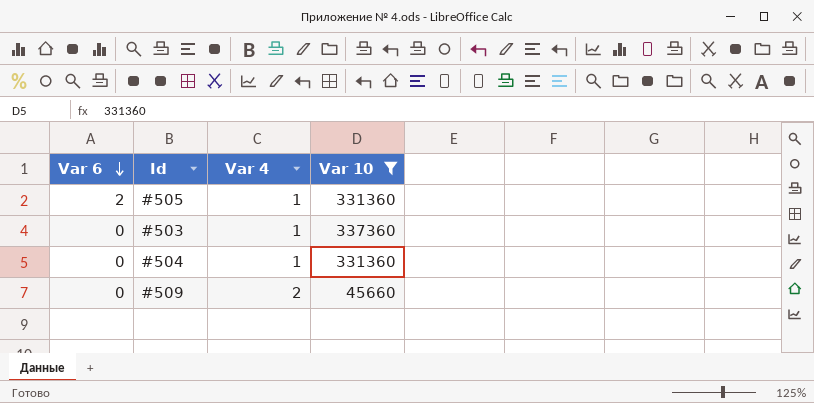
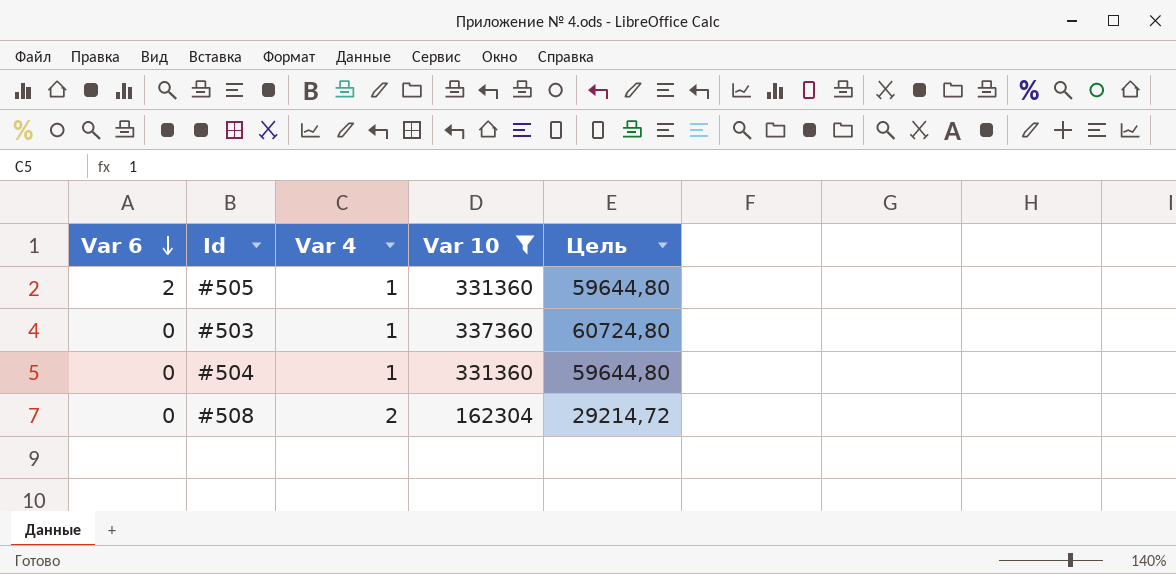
column Цель | formula: none -> [Var 10] * 0,18
row #509: 0 | 2 | 45660 -> none
row #508: none -> 0 | 2 | 162304 | 29214,72

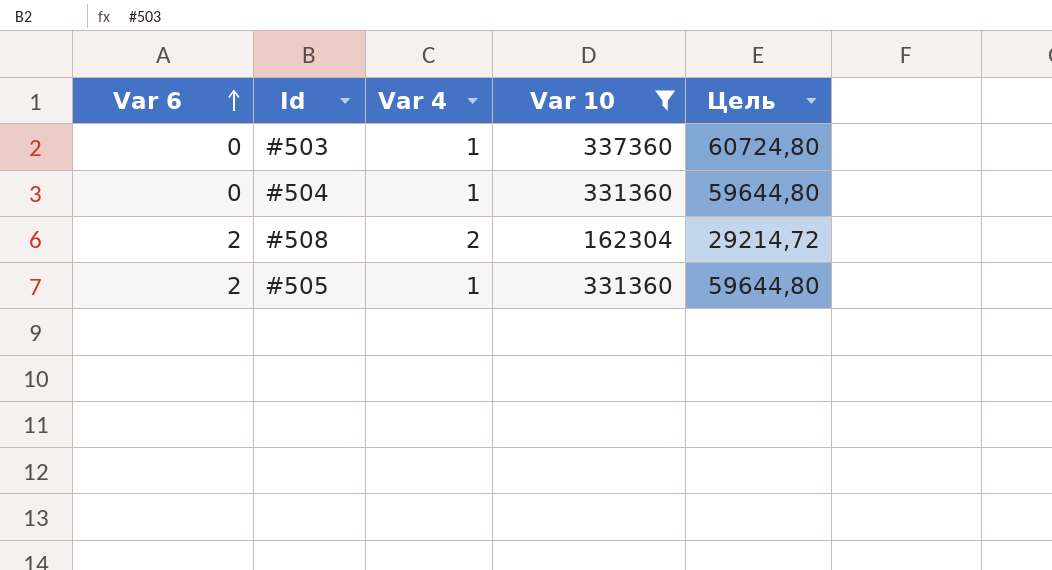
row order: Var 6 descending -> Var 6 ascending
#508 | Var 6: 0 -> 2

